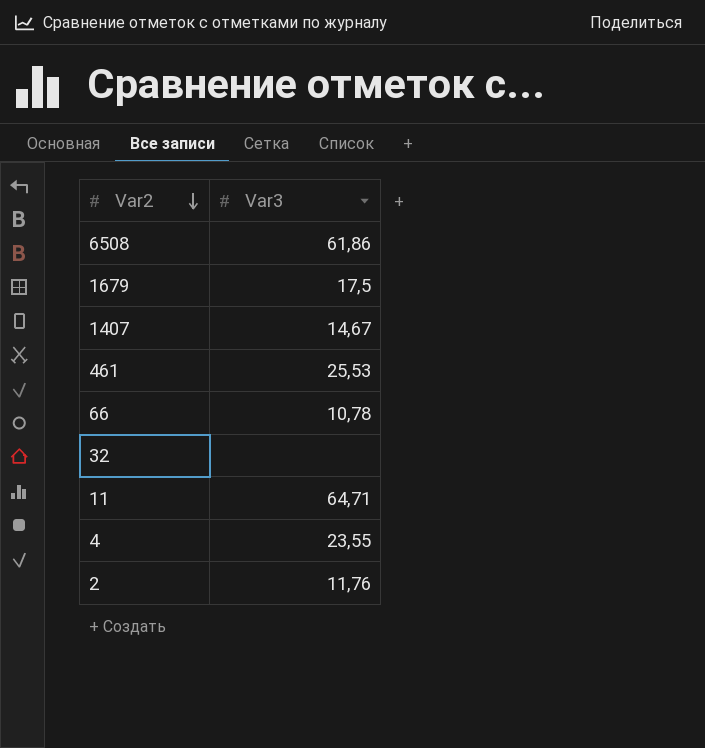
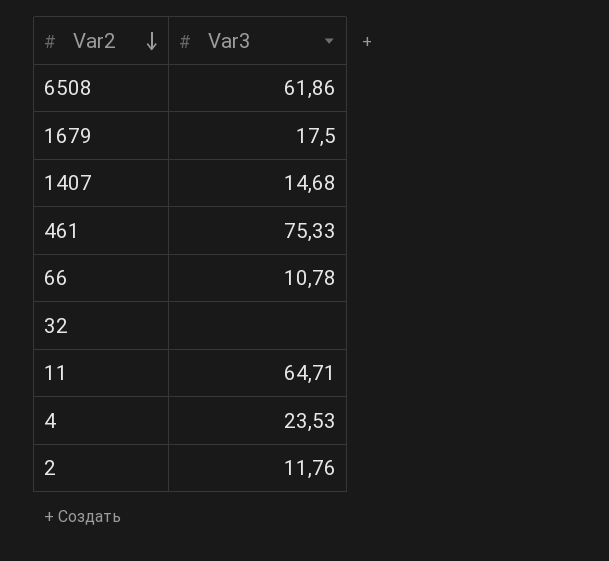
1407 | Var3: 14,67 -> 14,68
461 | Var3: 25,53 -> 75,33
4 | Var3: 23,55 -> 23,53

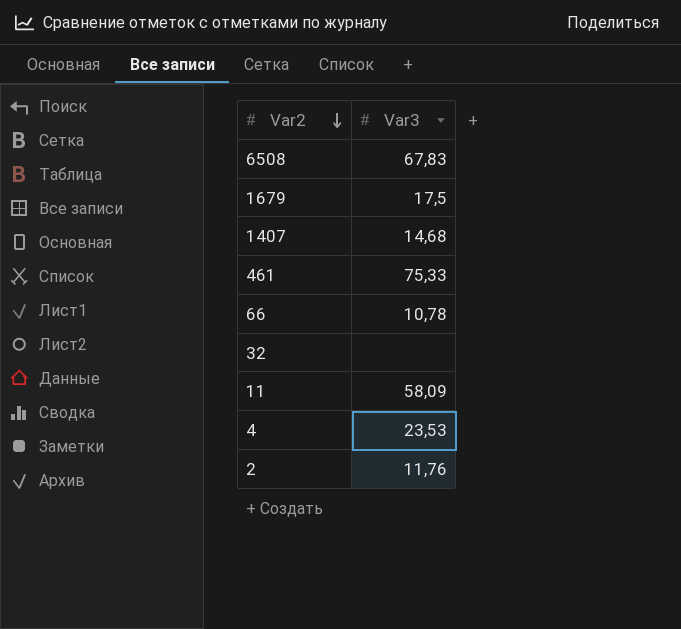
6508 | Var3: 61,86 -> 67,83
11 | Var3: 64,71 -> 58,09

